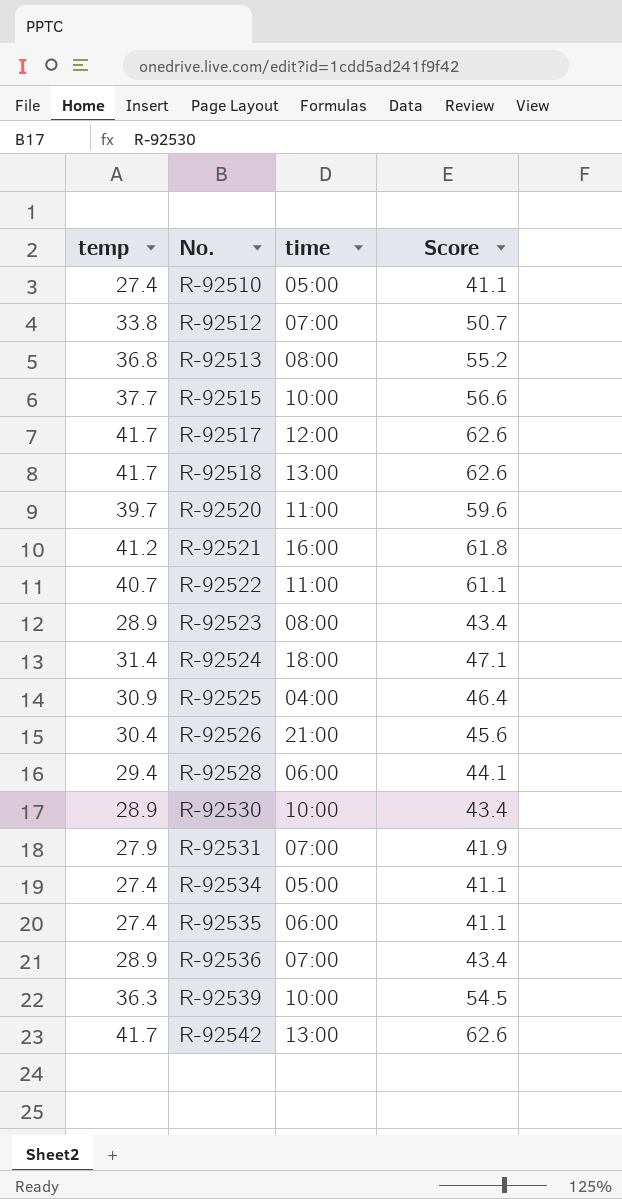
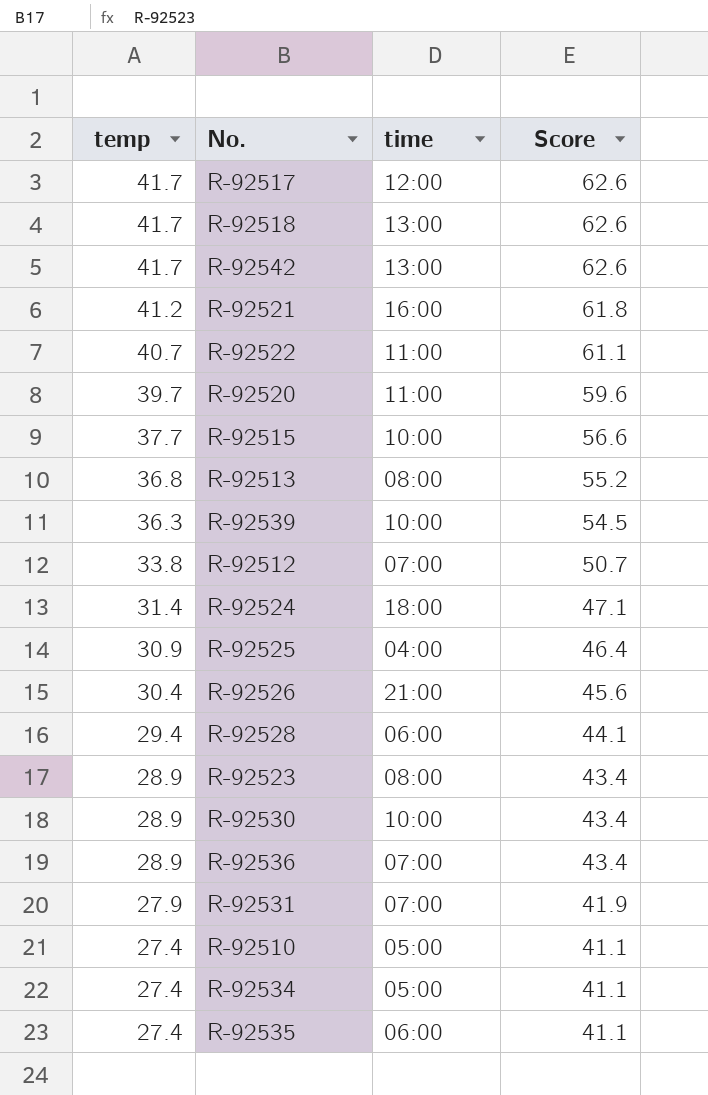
row order: No. ascending -> temp descending

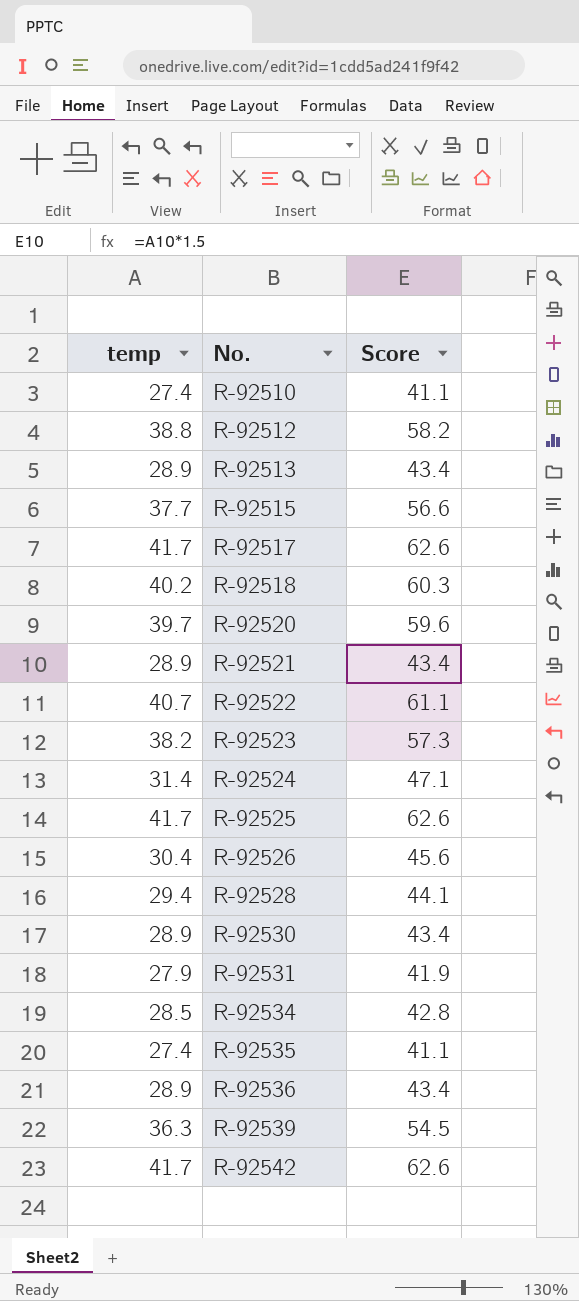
row order: temp descending -> No. ascending
column time | position: 3 -> none
R-92512 | temp: 33.8 -> 38.8
R-92512 | Score: 50.7 -> 58.2
R-92513 | temp: 36.8 -> 28.9
R-92513 | Score: 55.2 -> 43.4
R-92518 | temp: 41.7 -> 40.2
R-92518 | Score: 62.6 -> 60.3
R-92521 | temp: 41.2 -> 28.9
R-92521 | Score: 61.8 -> 43.4
R-92523 | temp: 28.9 -> 38.2
R-92523 | Score: 43.4 -> 57.3
R-92525 | temp: 30.9 -> 41.7
R-92525 | Score: 46.4 -> 62.6
R-92534 | temp: 27.4 -> 28.5
R-92534 | Score: 41.1 -> 42.8

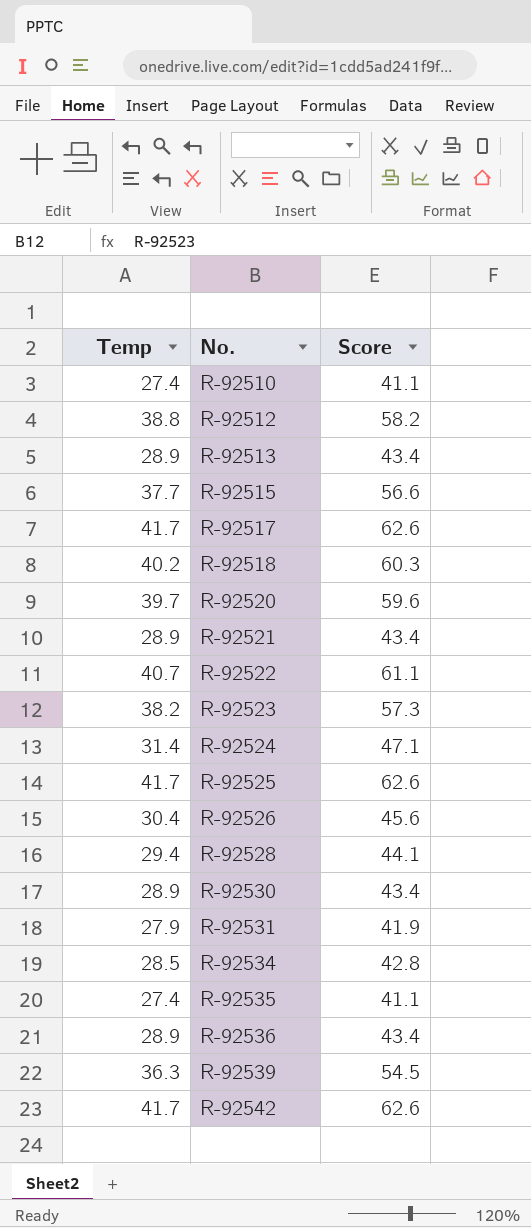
column name: temp -> Temp

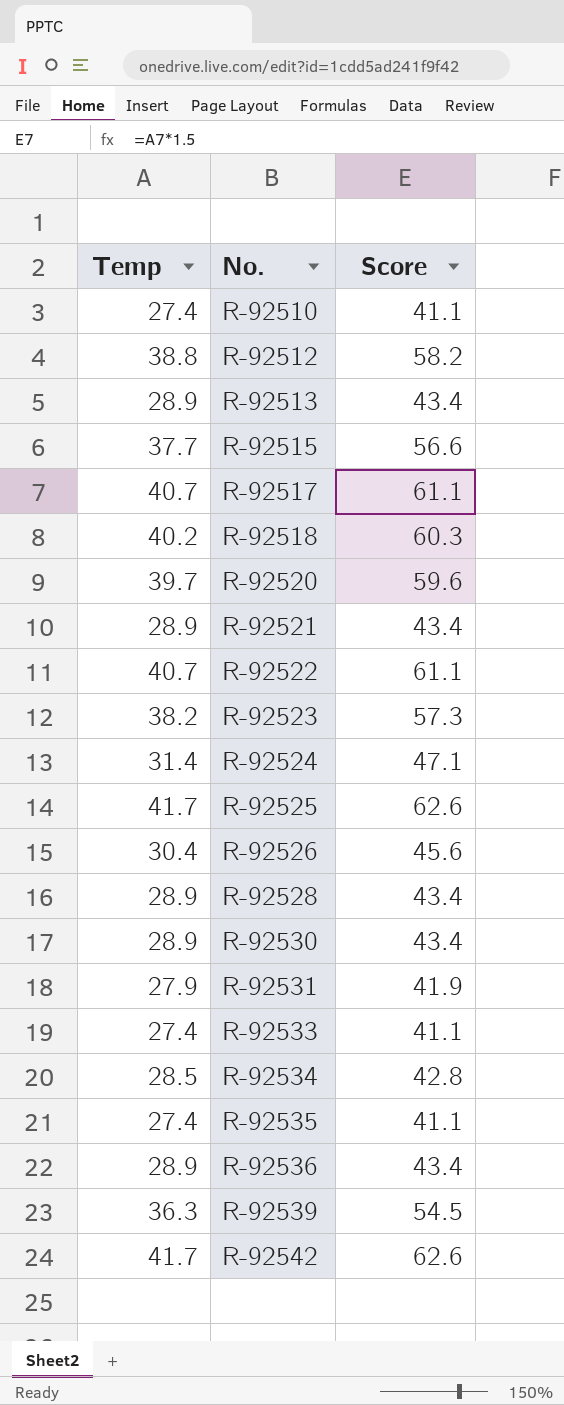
R-92517 | Temp: 41.7 -> 40.7
R-92517 | Score: 62.6 -> 61.1
R-92528 | Temp: 29.4 -> 28.9
R-92528 | Score: 44.1 -> 43.4
row R-92533: none -> 27.4 | 41.1

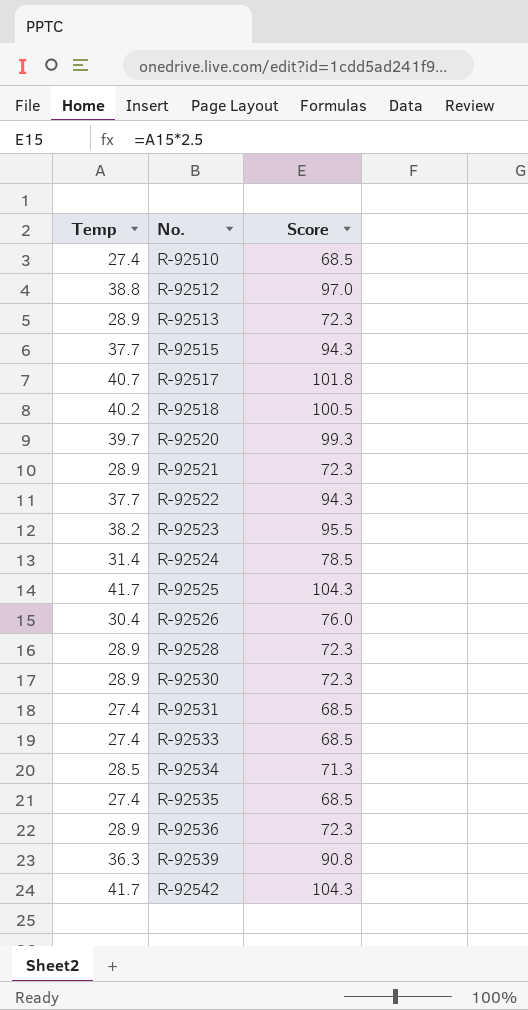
column Score | formula: [Temp] * 1.5 -> [Temp] * 2.5
R-92522 | Temp: 40.7 -> 37.7
R-92531 | Temp: 27.9 -> 27.4

